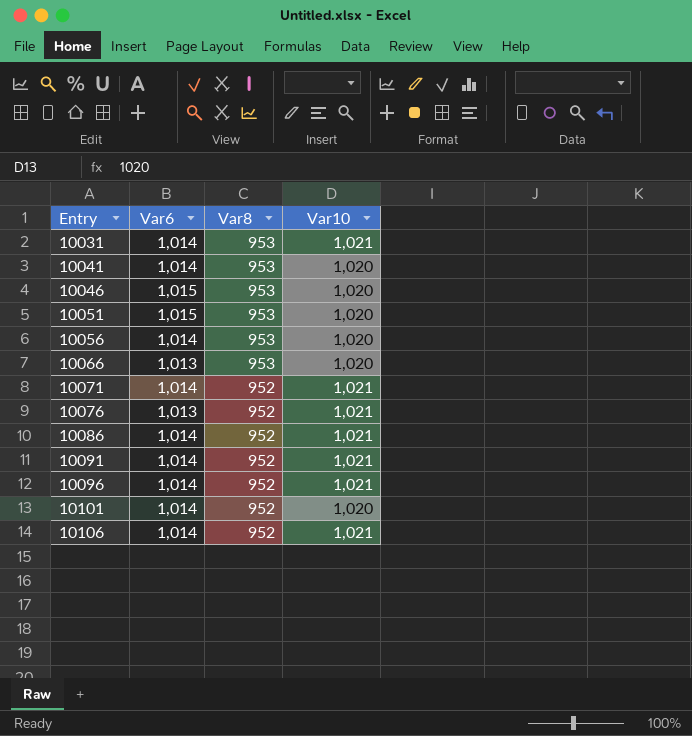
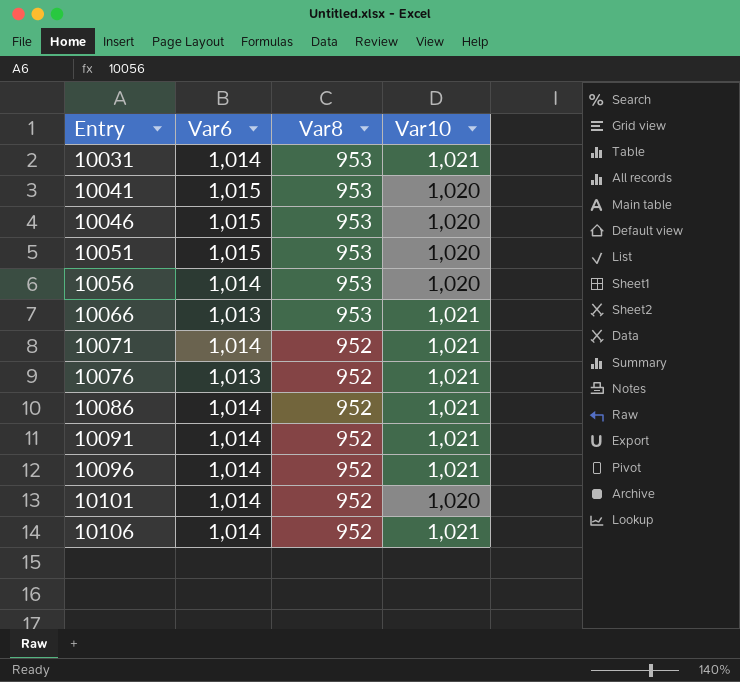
10041 | Var6: 1,014 -> 1,015
10066 | Var10: 1,020 -> 1,021

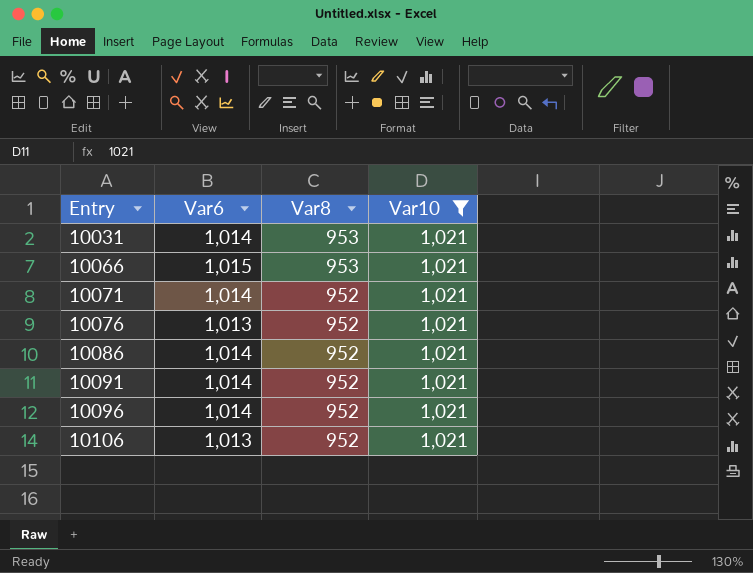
filter: none -> Var10 = 1,021
10066 | Var6: 1,013 -> 1,015
10106 | Var6: 1,014 -> 1,013

